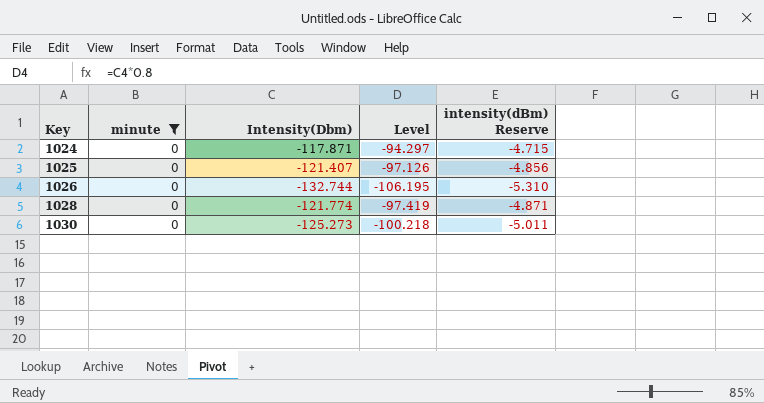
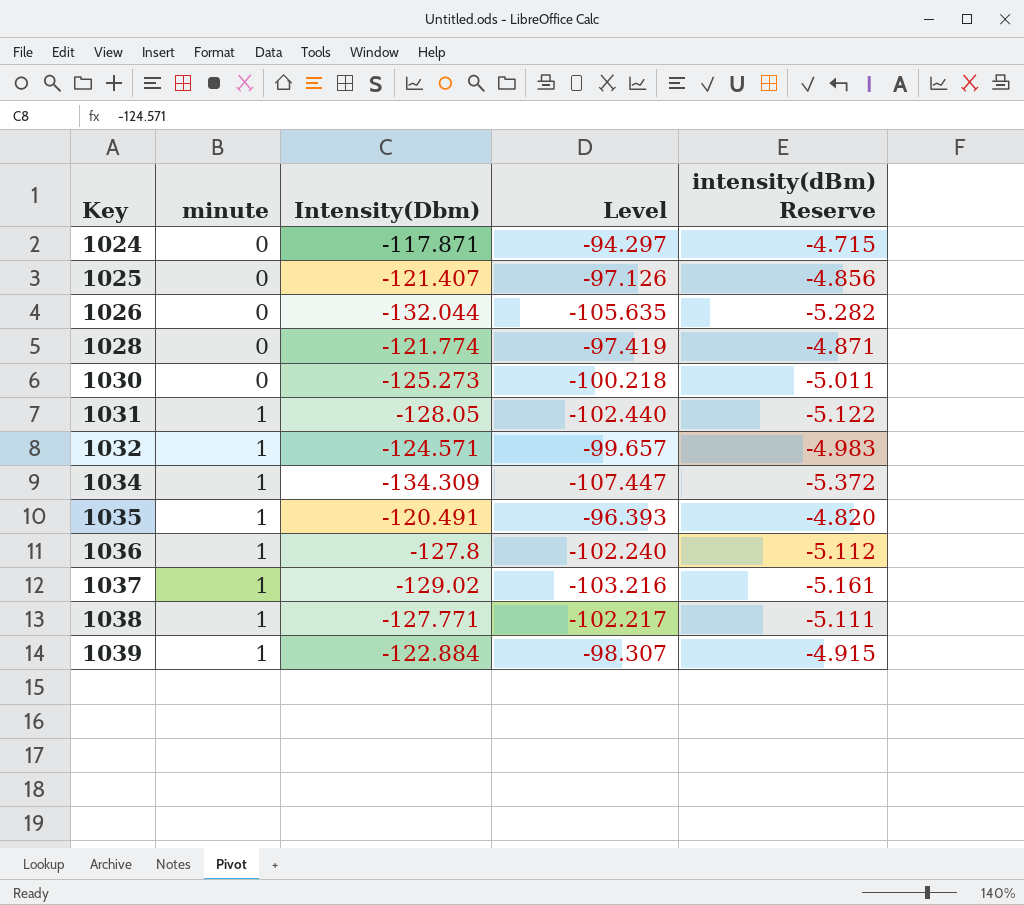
filter: minute = 0 -> none
1026 | Intensity(Dbm): -132.744 -> -132.044
1026 | Level: -106.195 -> -105.635
1026 | intensity(dBm) Reserve: -5.310 -> -5.282

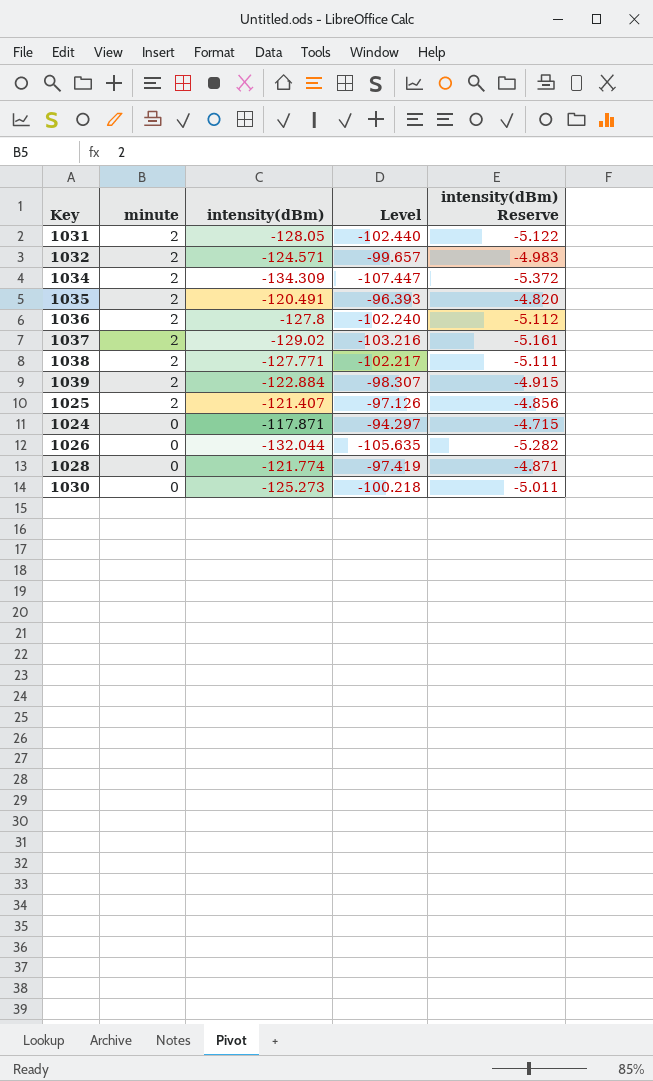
row order: Key ascending -> minute descending
column name: Intensity(Dbm) -> intensity(dBm)
1031 | minute: 1 -> 2
1032 | minute: 1 -> 2
1034 | minute: 1 -> 2
1035 | minute: 1 -> 2
1036 | minute: 1 -> 2
1037 | minute: 1 -> 2
1038 | minute: 1 -> 2
1039 | minute: 1 -> 2
1025 | minute: 0 -> 2

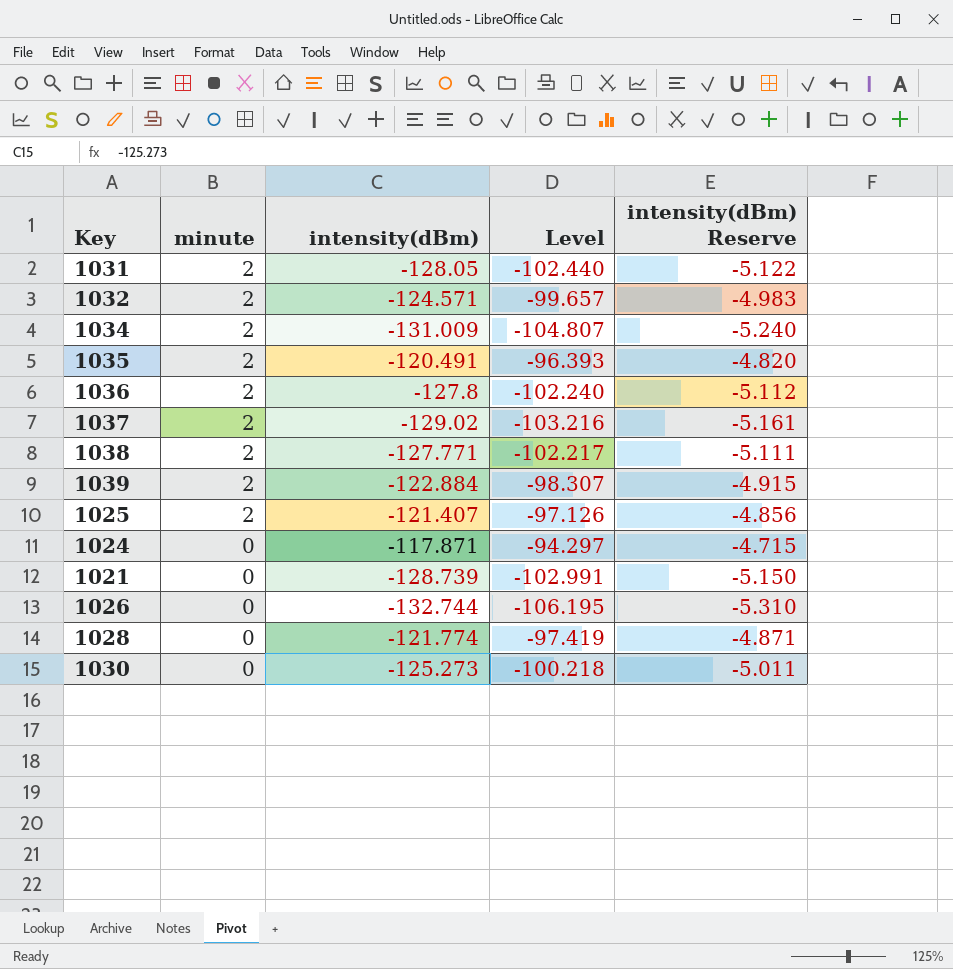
1034 | intensity(dBm): -134.309 -> -131.009
1034 | Level: -107.447 -> -104.807
1034 | intensity(dBm) Reserve: -5.372 -> -5.240
row 1021: none -> 0 | -128.739 | -102.991 | -5.150
1026 | intensity(dBm): -132.044 -> -132.744
1026 | Level: -105.635 -> -106.195
1026 | intensity(dBm) Reserve: -5.282 -> -5.310

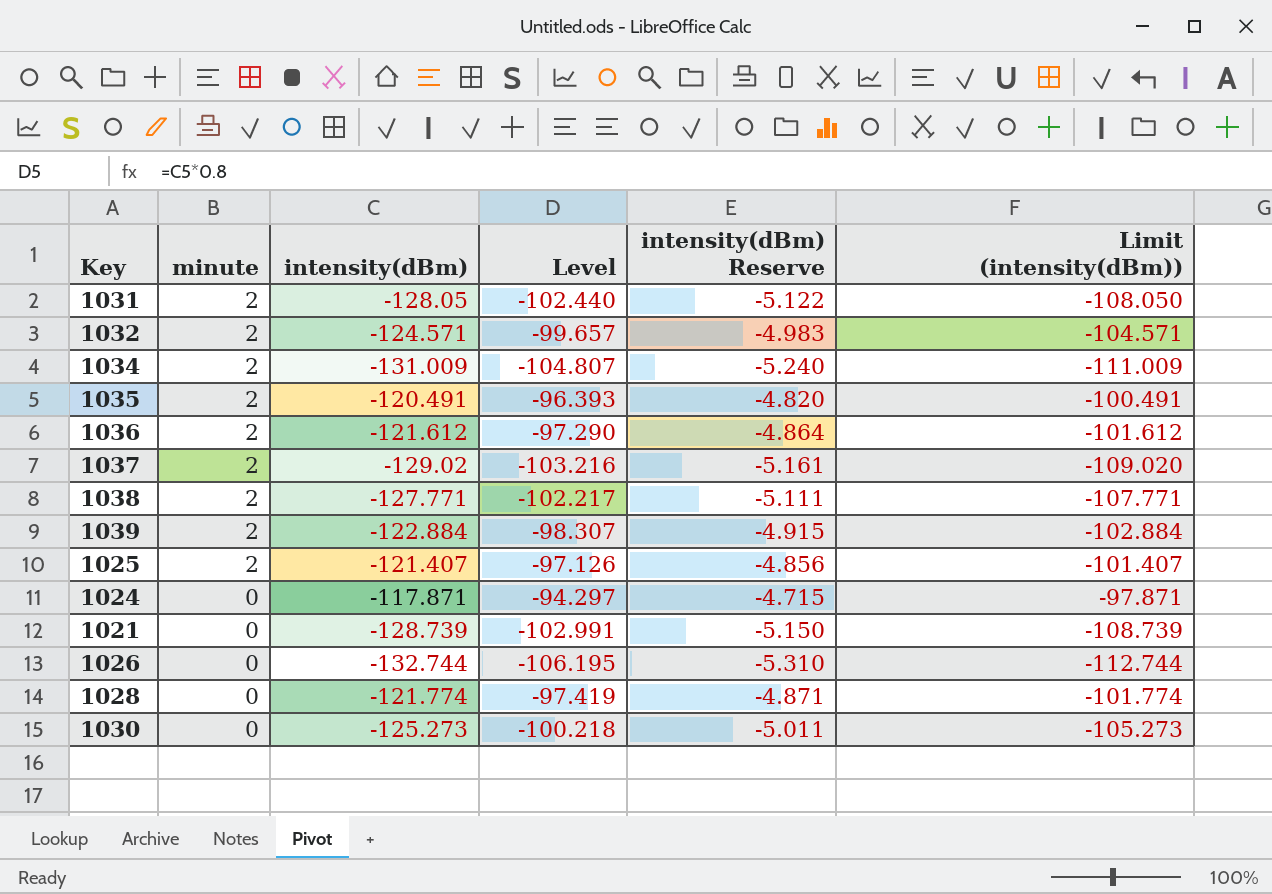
column Limit (intensity(dBm)) | formula: none -> [intensity(dBm)] + 20
1036 | intensity(dBm): -127.8 -> -121.612
1036 | Level: -102.240 -> -97.290
1036 | intensity(dBm) Reserve: -5.112 -> -4.864

